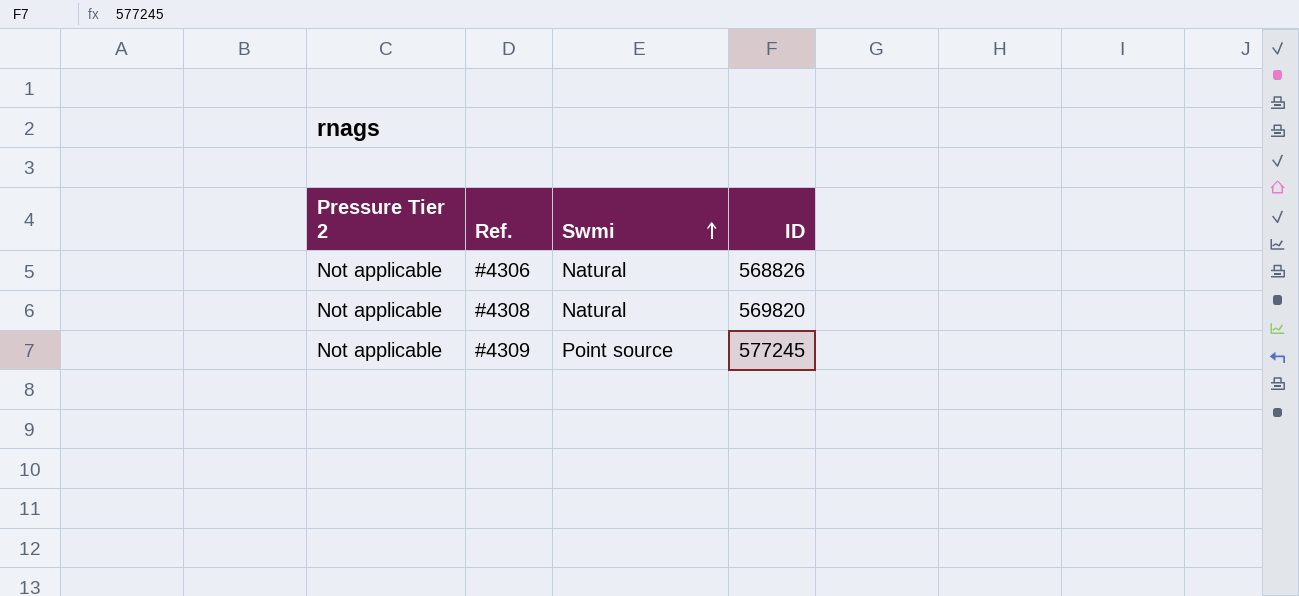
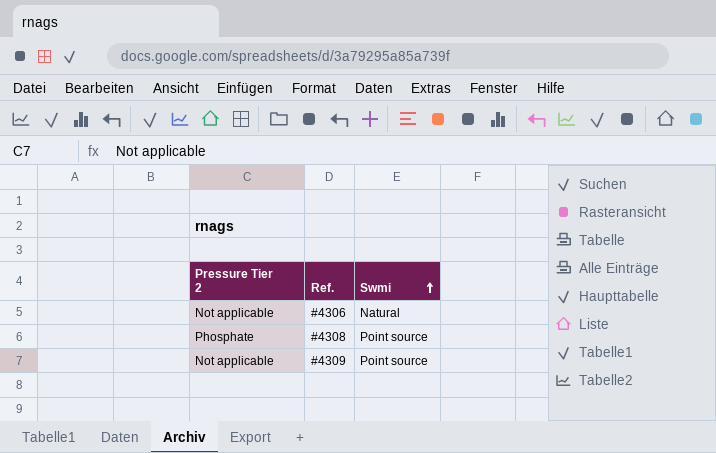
column ID | position: 4 -> none
#4308 | Pressure Tier 2: Not applicable -> Phosphate
#4308 | Swmi: Natural -> Point source

